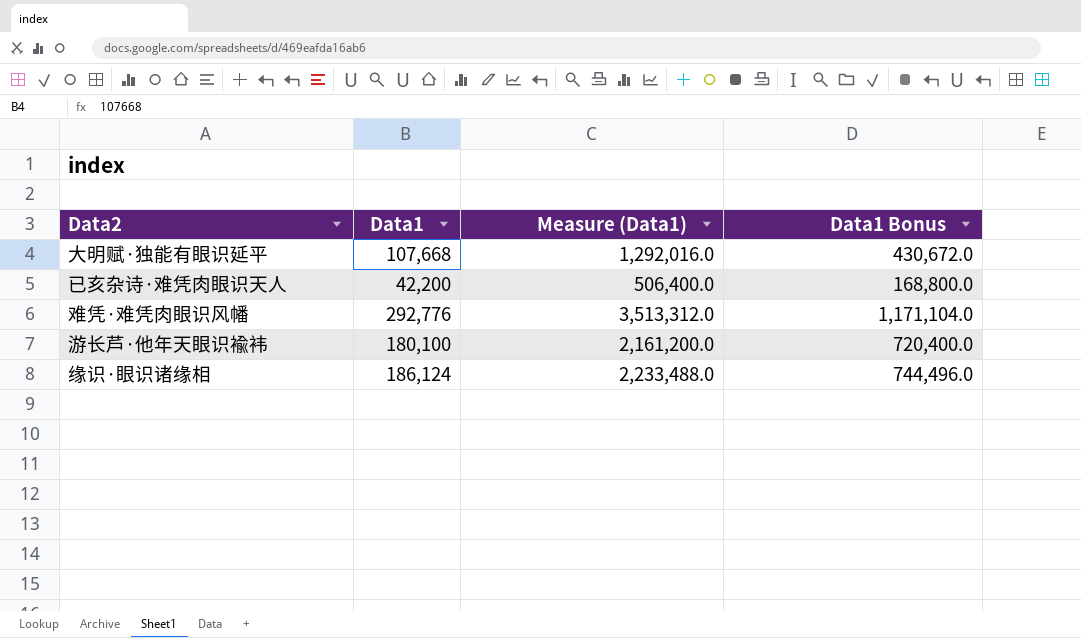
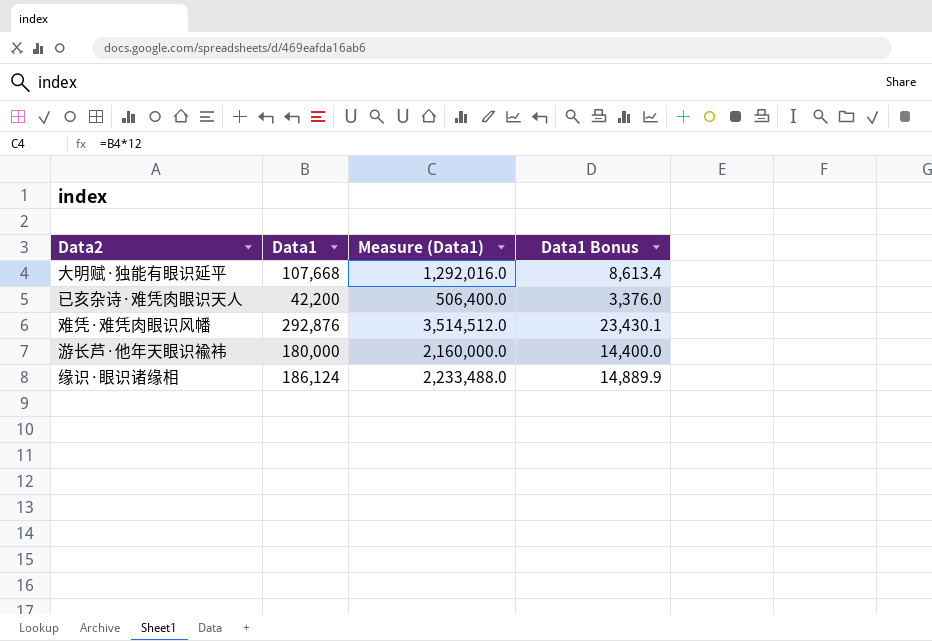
column Data1 Bonus | formula: [Data1] * 4 -> [Data1] * 0.08
难凭·难凭肉眼识风幡 | Data1: 292,776 -> 292,876
难凭·难凭肉眼识风幡 | Measure (Data1): 3,513,312.0 -> 3,514,512.0
游长芦·他年天眼识褕袆 | Data1: 180,100 -> 180,000
游长芦·他年天眼识褕袆 | Measure (Data1): 2,161,200.0 -> 2,160,000.0

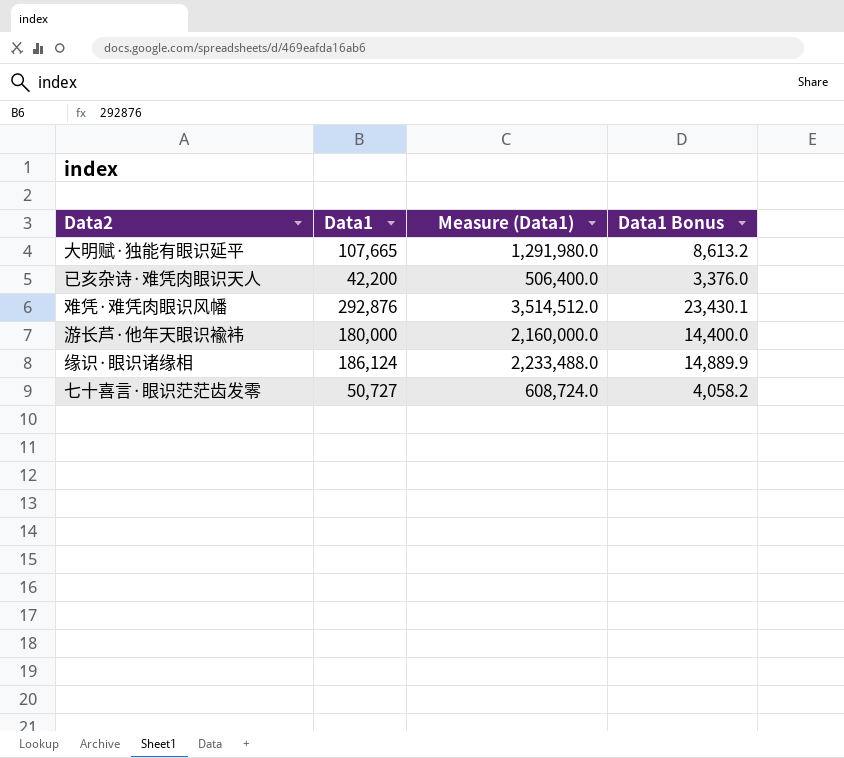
大明赋·独能有眼识延平 | Data1: 107,668 -> 107,665
大明赋·独能有眼识延平 | Measure (Data1): 1,292,016.0 -> 1,291,980.0
大明赋·独能有眼识延平 | Data1 Bonus: 8,613.4 -> 8,613.2
row 七十喜言·眼识茫茫齿发零: none -> 50,727 | 608,724.0 | 4,058.2

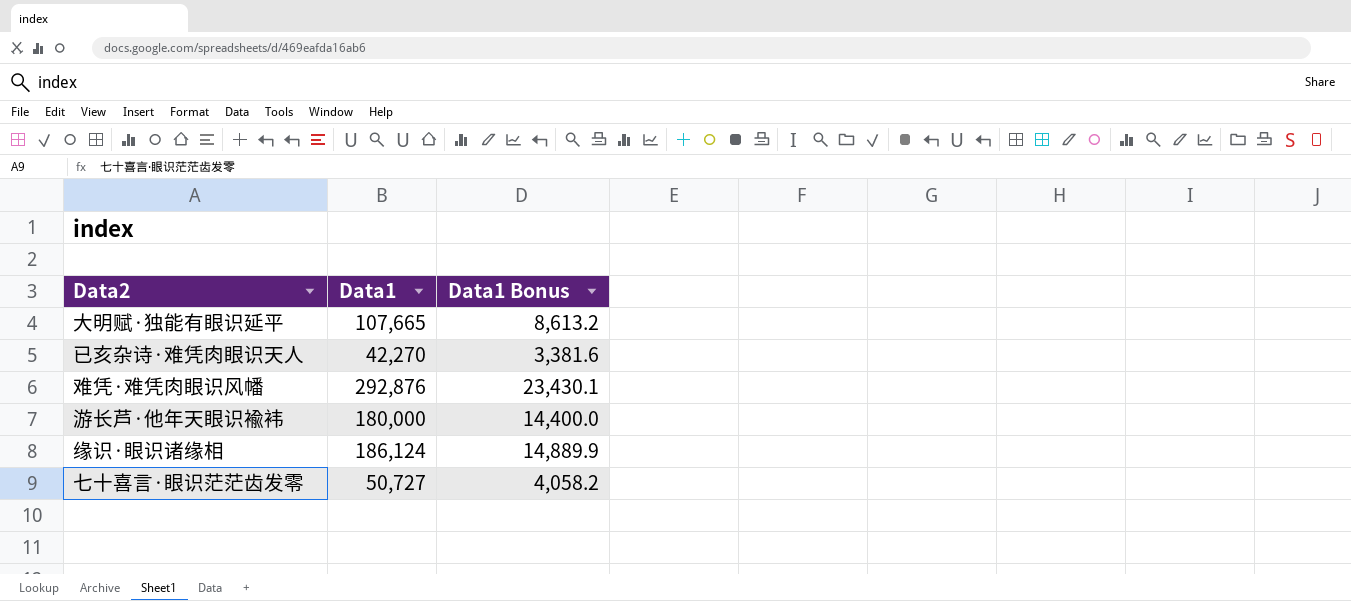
column Measure (Data1) | formula: [Data1] * 12 -> none
已亥杂诗·难凭肉眼识天人 | Data1: 42,200 -> 42,270
已亥杂诗·难凭肉眼识天人 | Data1 Bonus: 3,376.0 -> 3,381.6

